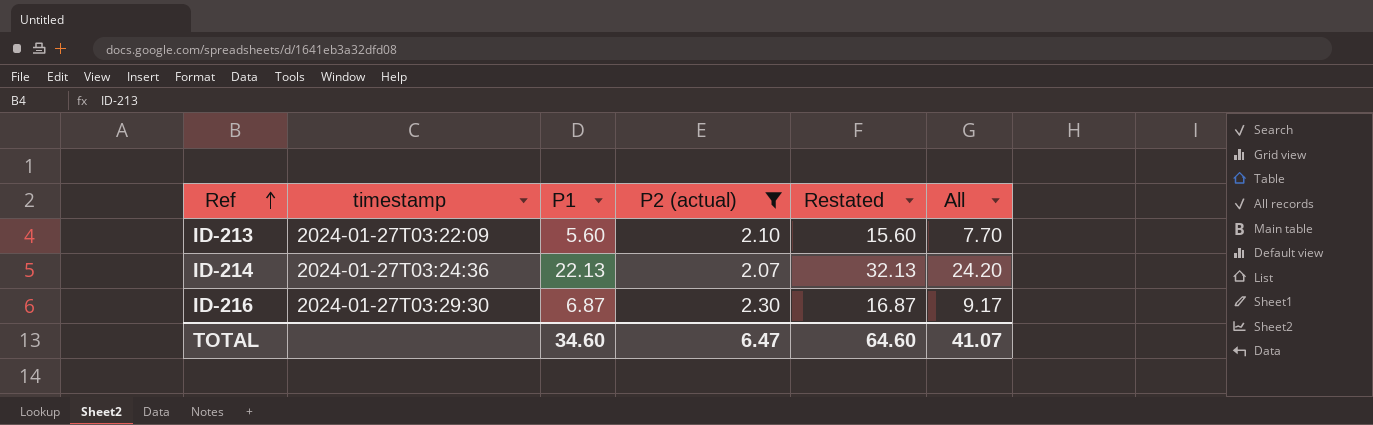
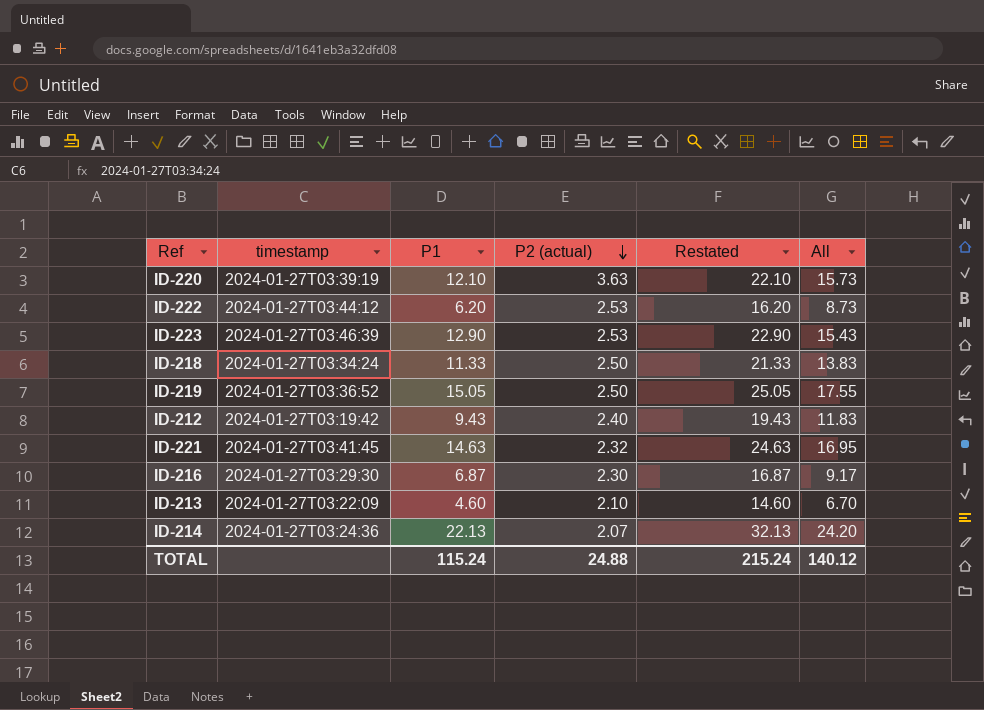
filter: P2 (actual) <= 2.30 -> none
row order: Ref ascending -> P2 (actual) descending
ID-213 | P1: 5.60 -> 4.60
ID-213 | Restated: 15.60 -> 14.60
ID-213 | All: 7.70 -> 6.70
TOTAL | P1: 34.60 -> 115.24
TOTAL | P2 (actual): 6.47 -> 24.88
TOTAL | Restated: 64.60 -> 215.24
TOTAL | All: 41.07 -> 140.12

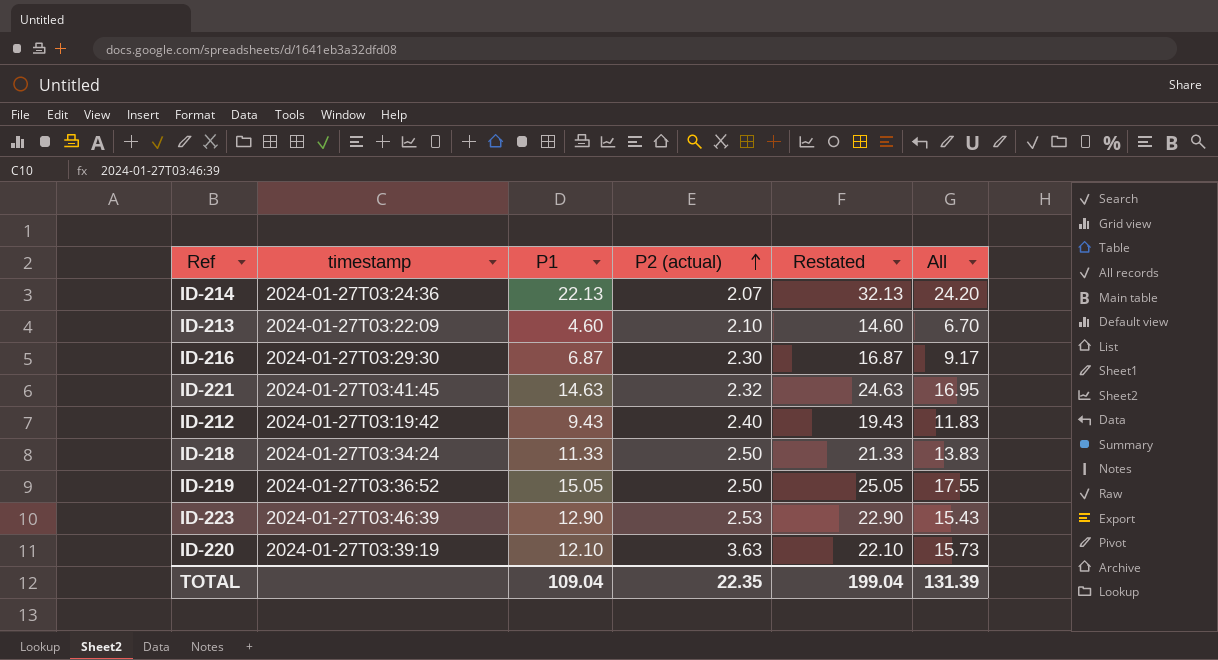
row order: P2 (actual) descending -> P2 (actual) ascending
row ID-222: 2024-01-27T03:44:12 | 6.20 | 2.53 | 16.20 | 8.73 -> none
TOTAL | P1: 115.24 -> 109.04
TOTAL | P2 (actual): 24.88 -> 22.35
TOTAL | Restated: 215.24 -> 199.04
TOTAL | All: 140.12 -> 131.39

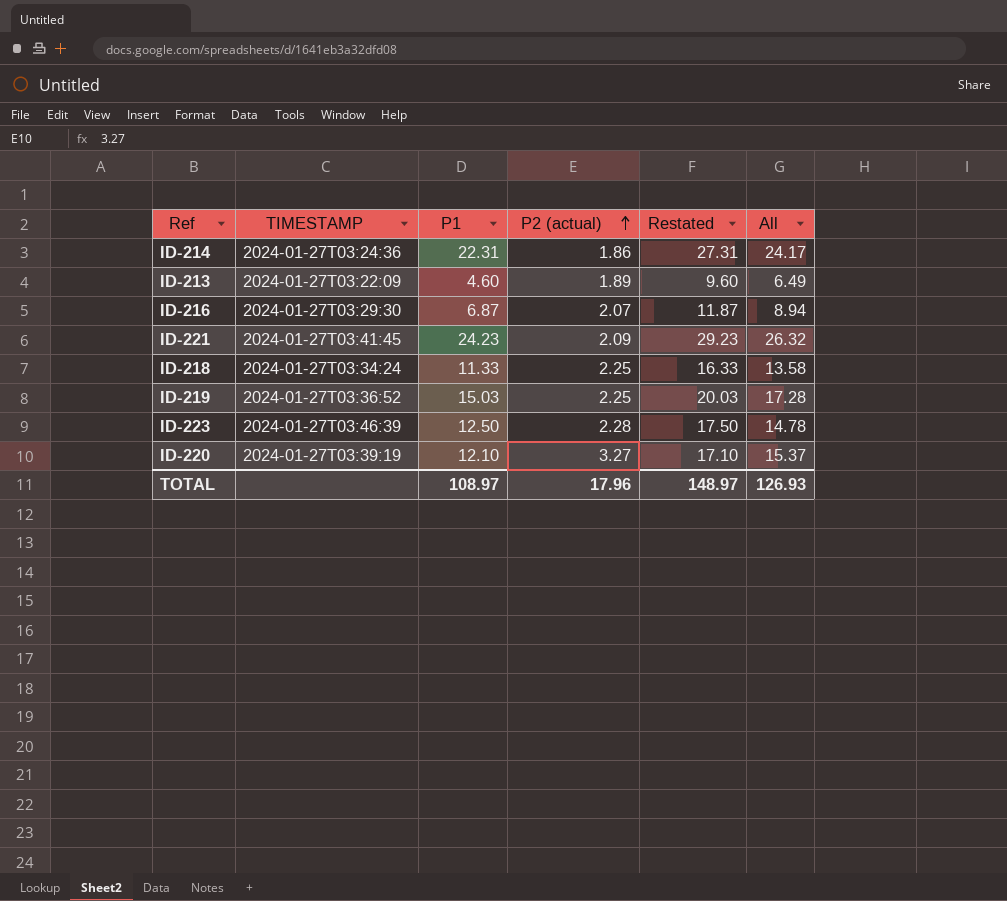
column name: timestamp -> TIMESTAMP
column Restated | formula: [P1] + 10 -> [P1] + 5
row ID-212: 2024-01-27T03:19:42 | 9.43 | 2.40 | 19.43 | 11.83 -> none
ID-214 | P1: 22.13 -> 22.31
ID-214 | P2 (actual): 2.07 -> 1.86
ID-214 | All: 24.20 -> 24.17
ID-213 | P2 (actual): 2.10 -> 1.89
ID-213 | All: 6.70 -> 6.49
ID-216 | P2 (actual): 2.30 -> 2.07
ID-216 | All: 9.17 -> 8.94
ID-221 | P1: 14.63 -> 24.23
ID-221 | P2 (actual): 2.32 -> 2.09
ID-221 | All: 16.95 -> 26.32
ID-218 | P2 (actual): 2.50 -> 2.25
ID-218 | All: 13.83 -> 13.58
ID-219 | P1: 15.05 -> 15.03
ID-219 | P2 (actual): 2.50 -> 2.25
ID-219 | All: 17.55 -> 17.28
ID-223 | P1: 12.90 -> 12.50
ID-223 | P2 (actual): 2.53 -> 2.28
ID-223 | All: 15.43 -> 14.78
ID-220 | P2 (actual): 3.63 -> 3.27
ID-220 | All: 15.73 -> 15.37
TOTAL | P1: 109.04 -> 108.97
TOTAL | P2 (actual): 22.35 -> 17.96
TOTAL | Restated: 199.04 -> 148.97
TOTAL | All: 131.39 -> 126.93

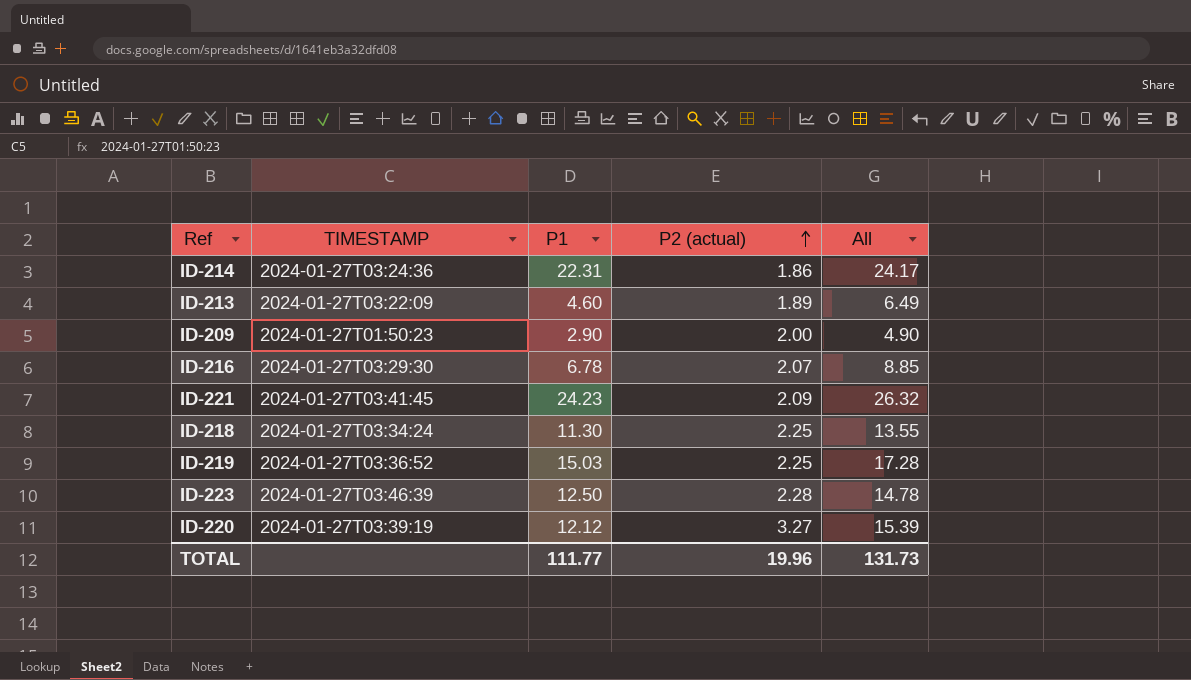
column Restated | formula: [P1] + 5 -> none
row ID-209: none -> 2024-01-27T01:50:23 | 2.90 | 2.00 | 4.90
ID-216 | P1: 6.87 -> 6.78
ID-216 | All: 8.94 -> 8.85
ID-218 | P1: 11.33 -> 11.30
ID-218 | All: 13.58 -> 13.55
ID-220 | P1: 12.10 -> 12.12
ID-220 | All: 15.37 -> 15.39
TOTAL | P1: 108.97 -> 111.77
TOTAL | P2 (actual): 17.96 -> 19.96
TOTAL | All: 126.93 -> 131.73

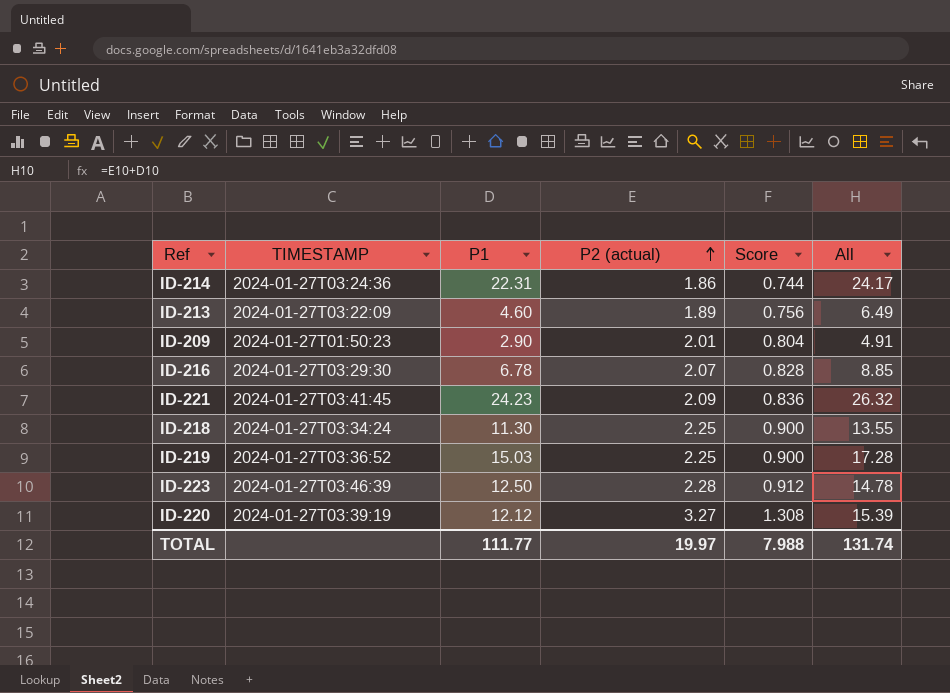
column Score | formula: none -> [P2 (actual)] * 0.4
ID-209 | P2 (actual): 2.00 -> 2.01
ID-209 | All: 4.90 -> 4.91
TOTAL | P2 (actual): 19.96 -> 19.97
TOTAL | All: 131.73 -> 131.74

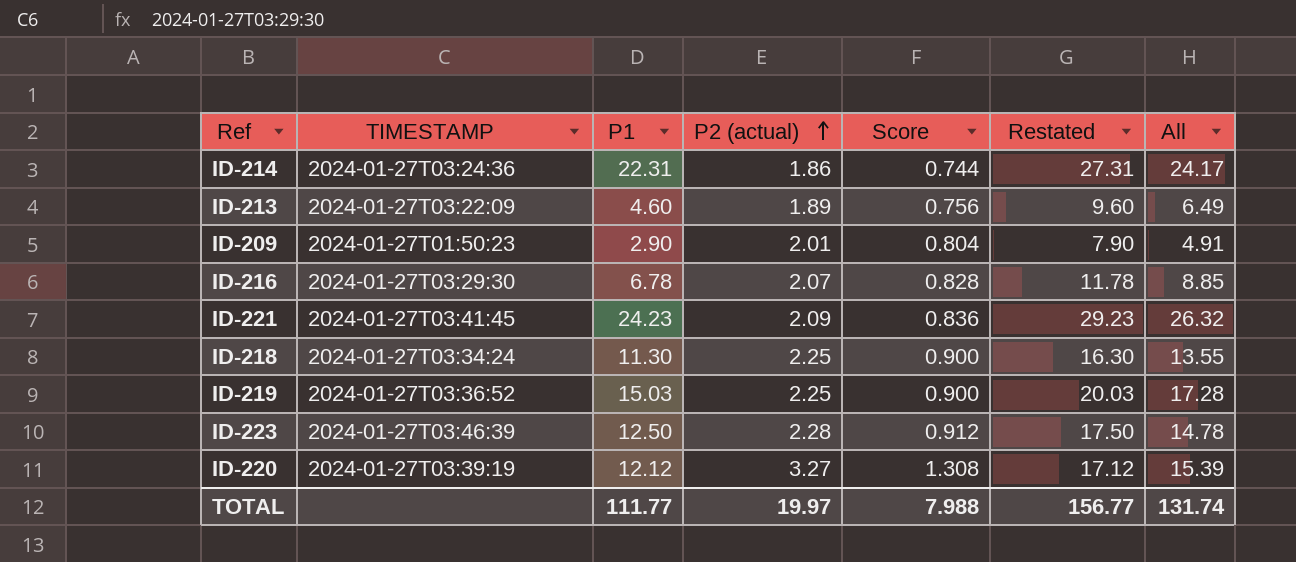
column Restated | formula: none -> [P1] + 5

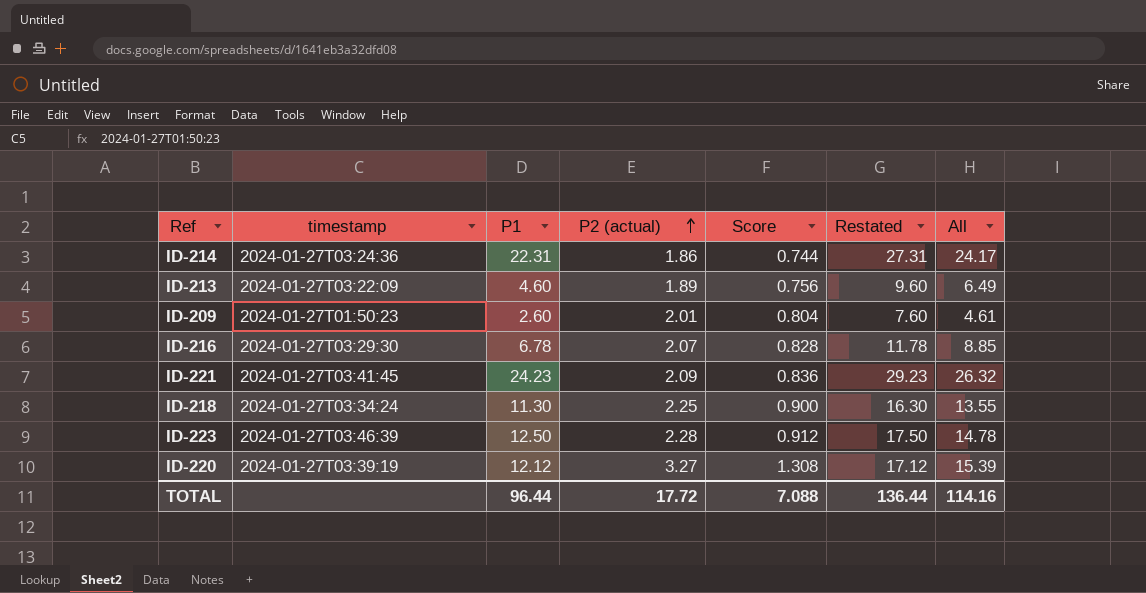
column name: TIMESTAMP -> timestamp
row ID-219: 2024-01-27T03:36:52 | 15.03 | 2.25 | 0.900 | 20.03 | 17.28 -> none
ID-209 | P1: 2.90 -> 2.60
ID-209 | Restated: 7.90 -> 7.60
ID-209 | All: 4.91 -> 4.61
TOTAL | P1: 111.77 -> 96.44
TOTAL | P2 (actual): 19.97 -> 17.72
TOTAL | Score: 7.988 -> 7.088
TOTAL | Restated: 156.77 -> 136.44
TOTAL | All: 131.74 -> 114.16

